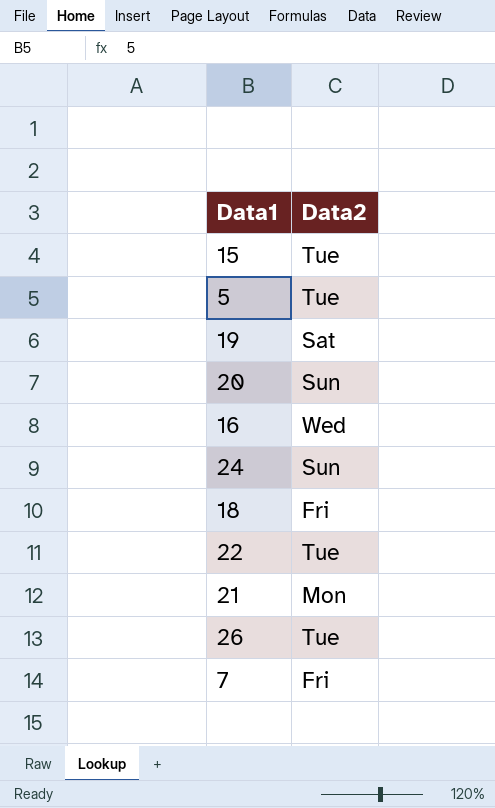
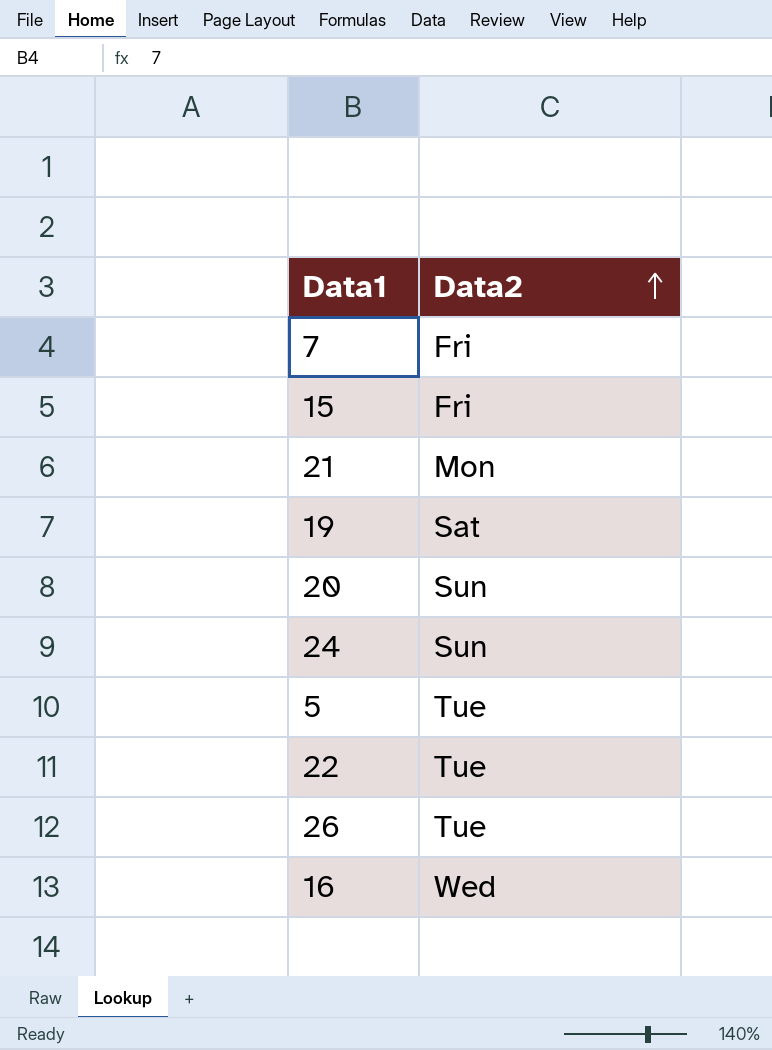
row order: none -> Data2 ascending
row 18: Fri -> none
15 | Data2: Tue -> Fri

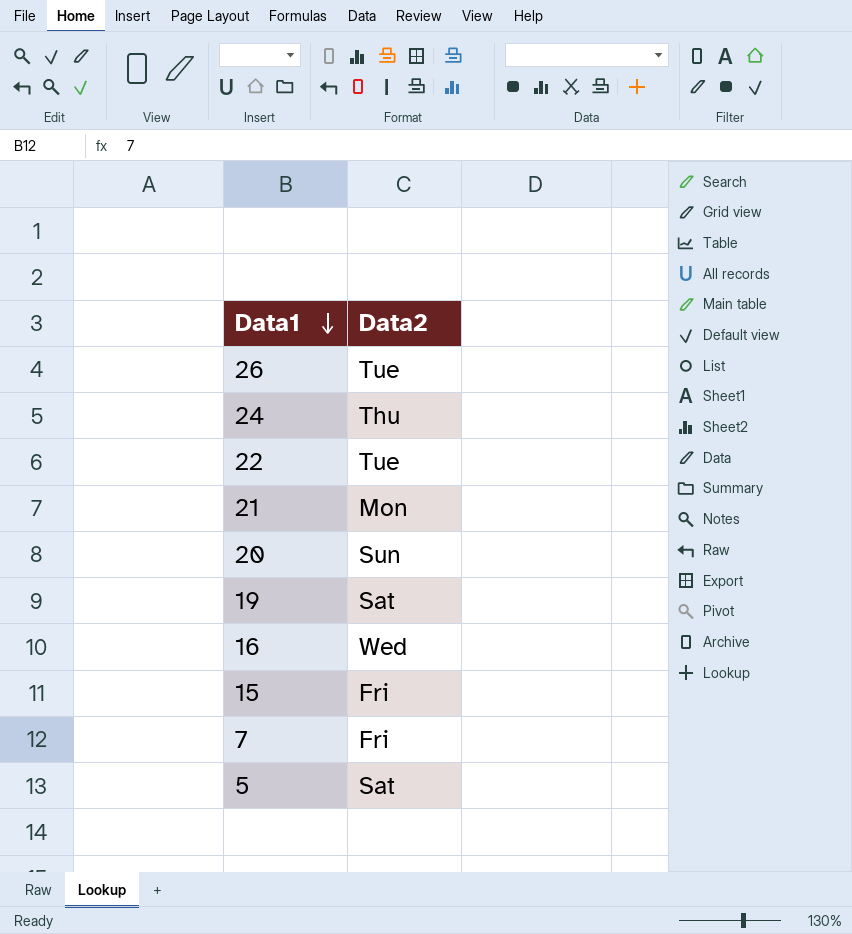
row order: Data2 ascending -> Data1 descending
24 | Data2: Sun -> Thu
5 | Data2: Tue -> Sat

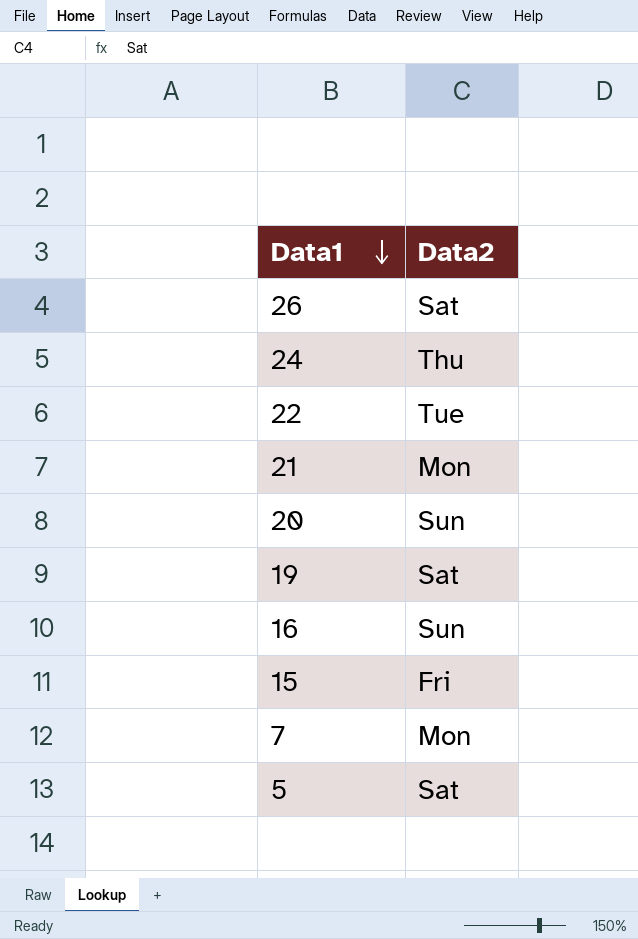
26 | Data2: Tue -> Sat
16 | Data2: Wed -> Sun
7 | Data2: Fri -> Mon

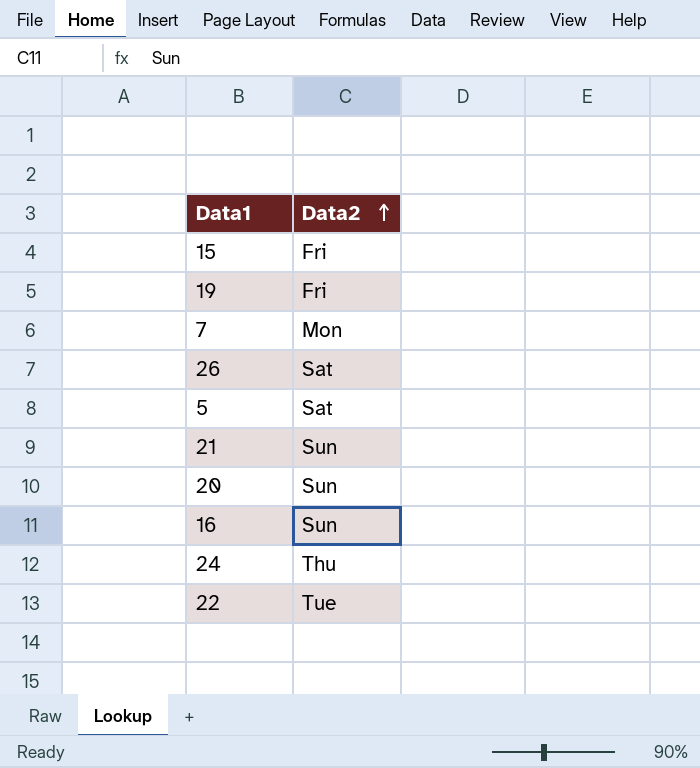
row order: Data1 descending -> Data2 ascending
19 | Data2: Sat -> Fri
21 | Data2: Mon -> Sun

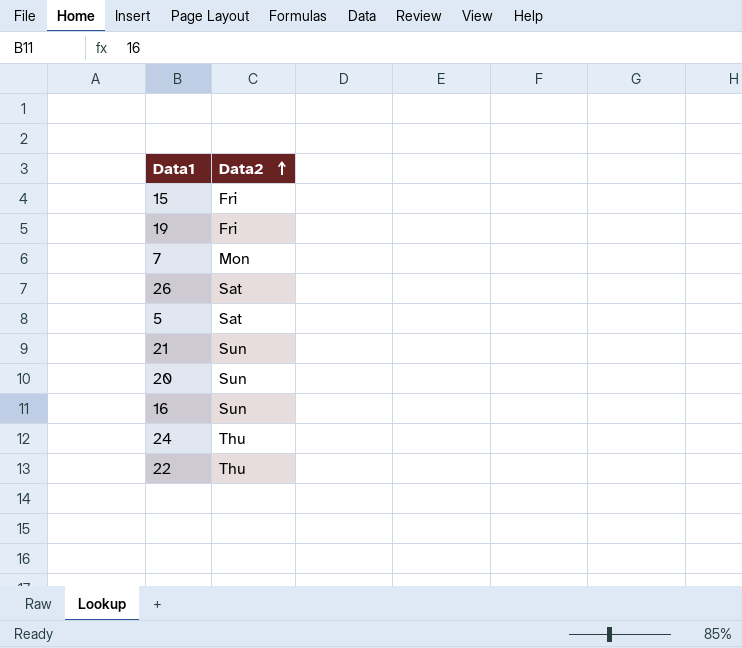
22 | Data2: Tue -> Thu

